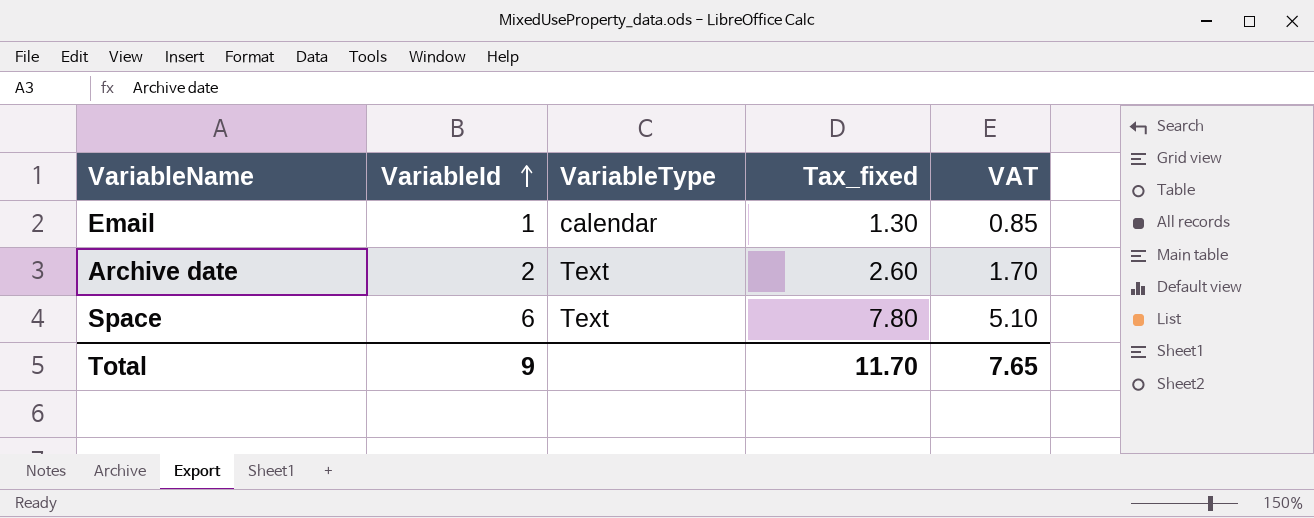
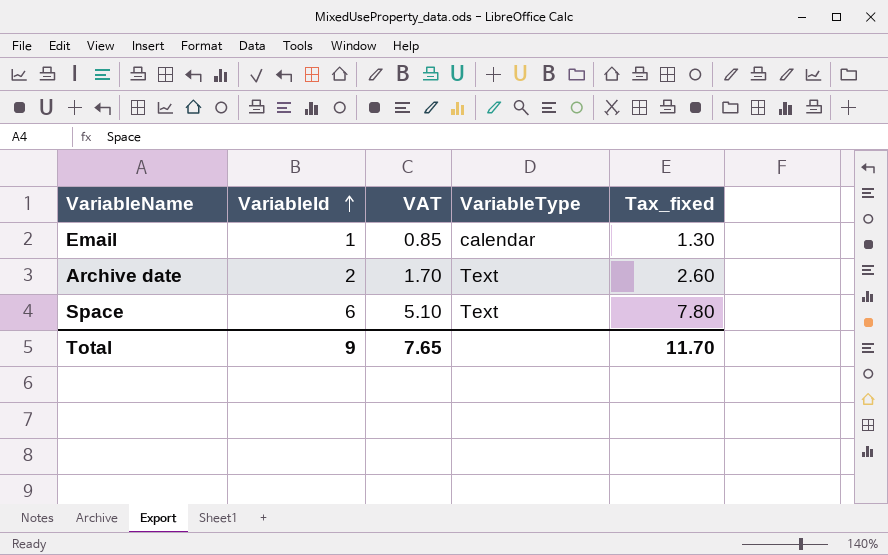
column VAT | position: 5 -> 3

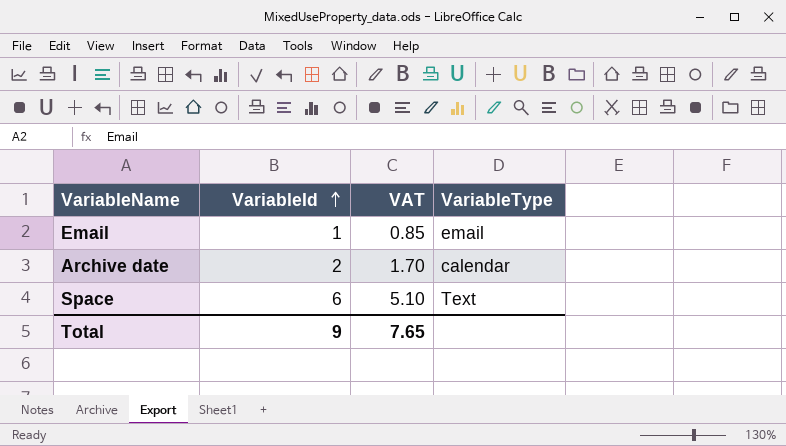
column Tax_fixed | formula: [VariableId] * 1.3 -> none
Email | VariableType: calendar -> email
Archive date | VariableType: Text -> calendar

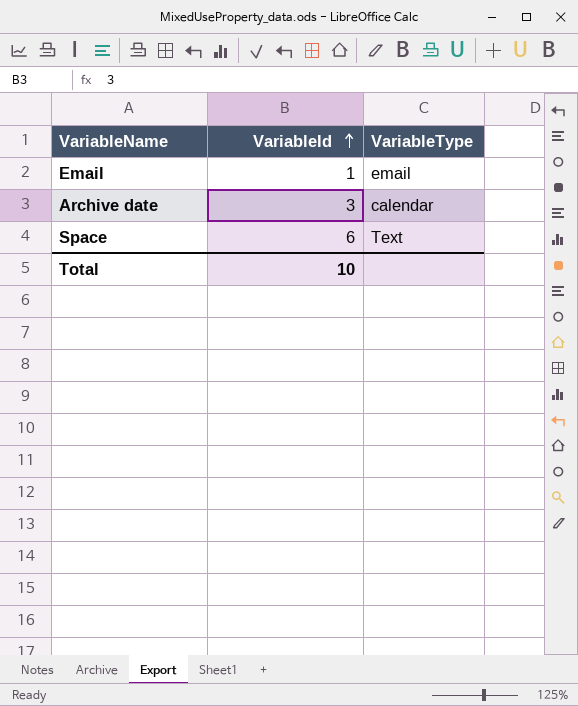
column VAT | formula: [VariableId] * 0.85 -> none
Archive date | VariableId: 2 -> 3
Total | VariableId: 9 -> 10

